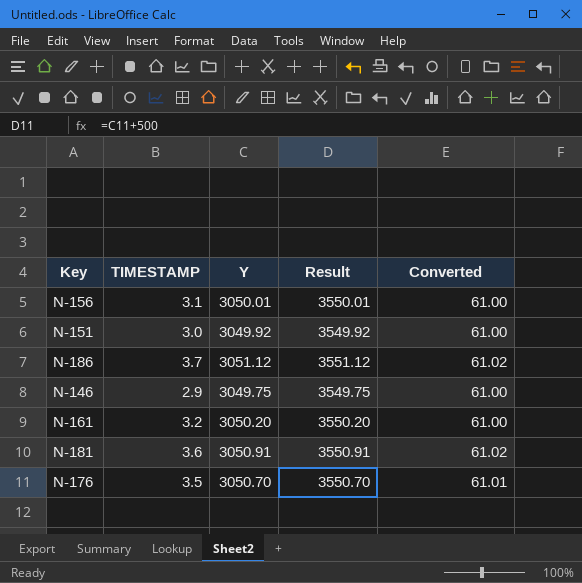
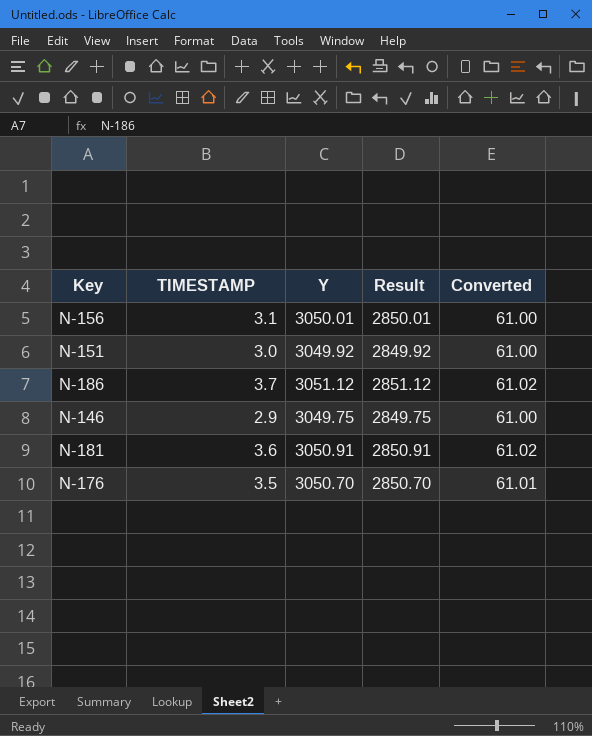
column Result | formula: [Y] + 500 -> [Y] - 200
row N-161: 3.2 | 3050.20 | 3550.20 | 61.00 -> none

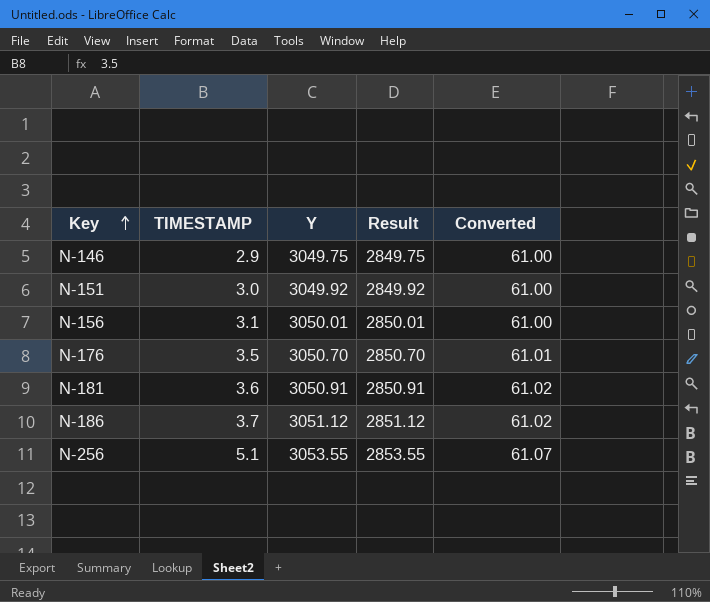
row order: none -> Key ascending
row N-256: none -> 5.1 | 3053.55 | 2853.55 | 61.07

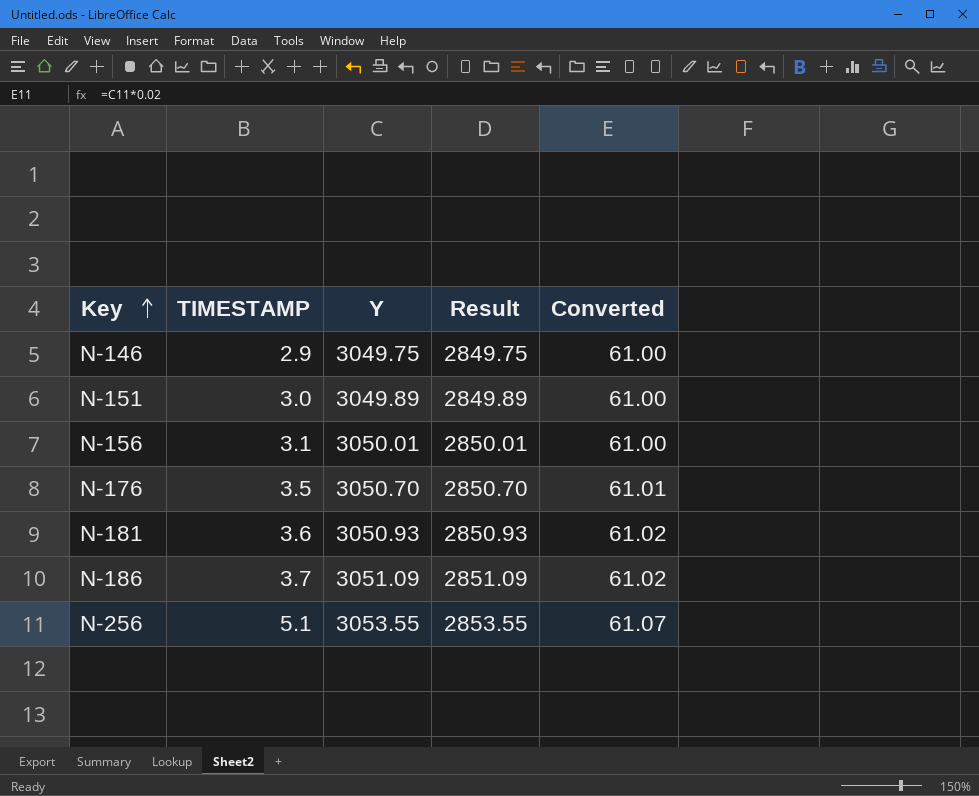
N-151 | Y: 3049.92 -> 3049.89
N-151 | Result: 2849.92 -> 2849.89
N-181 | Y: 3050.91 -> 3050.93
N-181 | Result: 2850.91 -> 2850.93
N-186 | Y: 3051.12 -> 3051.09
N-186 | Result: 2851.12 -> 2851.09

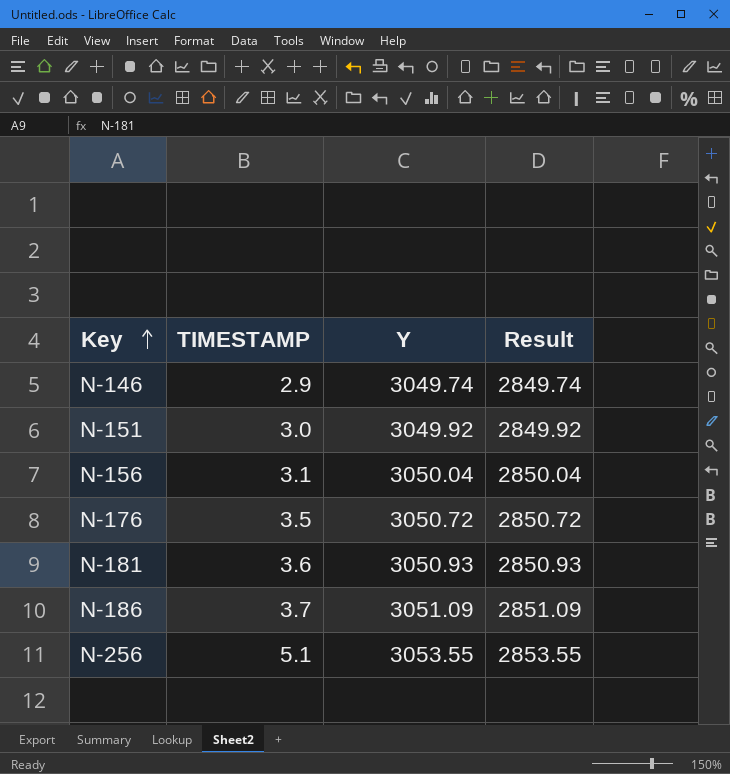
column Converted | formula: [Y] * 0.02 -> none
N-146 | Y: 3049.75 -> 3049.74
N-146 | Result: 2849.75 -> 2849.74
N-151 | Y: 3049.89 -> 3049.92
N-151 | Result: 2849.89 -> 2849.92
N-156 | Y: 3050.01 -> 3050.04
N-156 | Result: 2850.01 -> 2850.04
N-176 | Y: 3050.70 -> 3050.72
N-176 | Result: 2850.70 -> 2850.72

